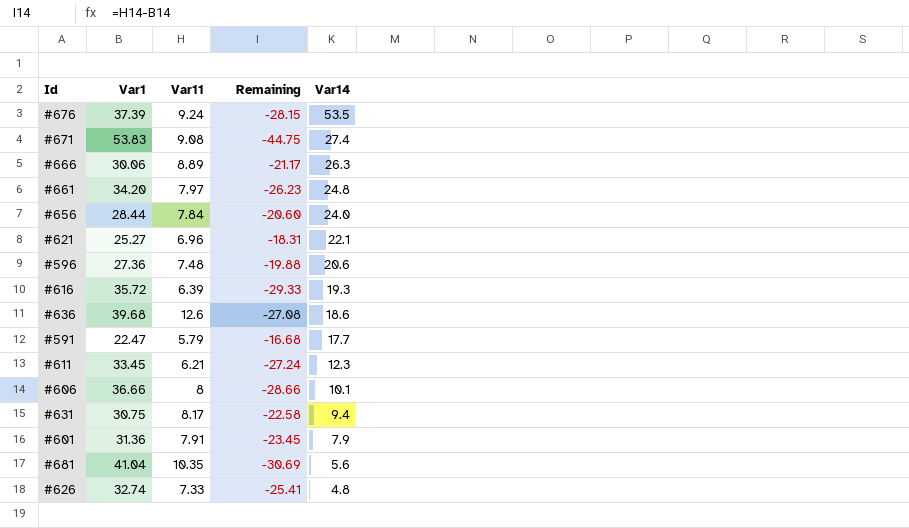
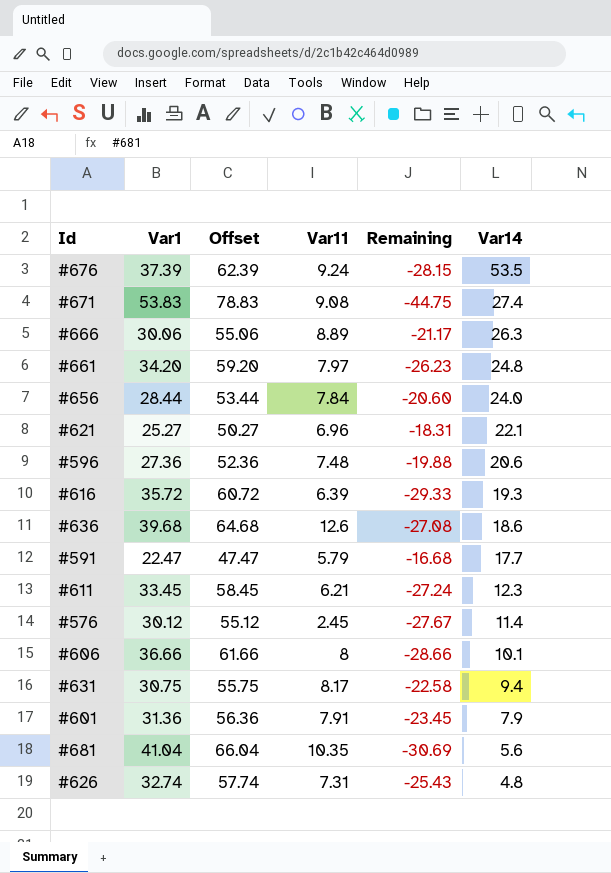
column Offset | formula: none -> [Var1] + 25
row #576: none -> 30.12 | 55.12 | 2.45 | -27.67 | 11.4
#626 | Var11: 7.33 -> 7.31
#626 | Remaining: -25.41 -> -25.43

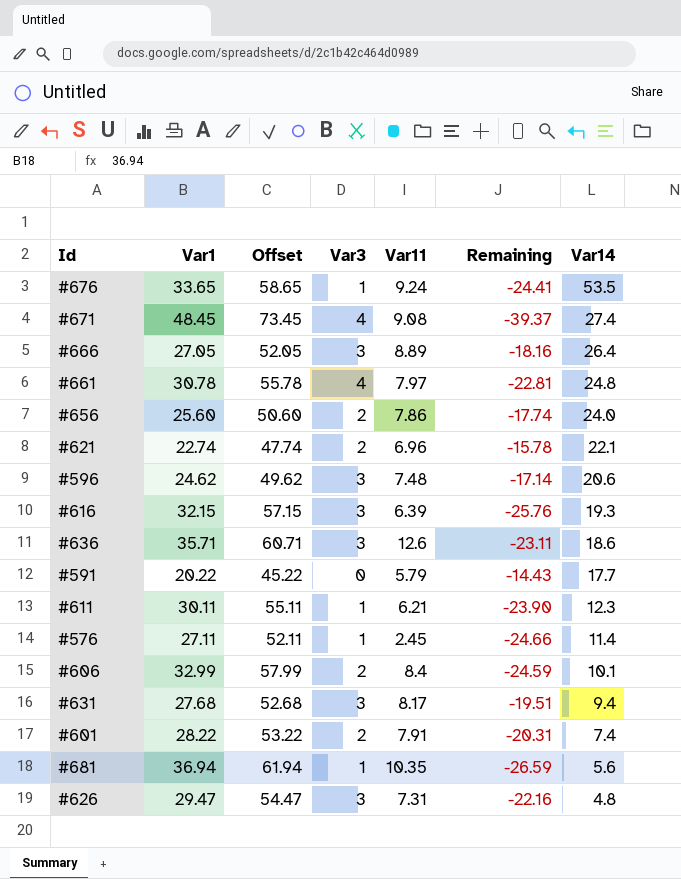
column Var3 | position: none -> 4
#676 | Var1: 37.39 -> 33.65
#676 | Offset: 62.39 -> 58.65
#676 | Remaining: -28.15 -> -24.41
#671 | Var1: 53.83 -> 48.45
#671 | Offset: 78.83 -> 73.45
#671 | Remaining: -44.75 -> -39.37
#666 | Var1: 30.06 -> 27.05
#666 | Offset: 55.06 -> 52.05
#666 | Remaining: -21.17 -> -18.16
#666 | Var14: 26.3 -> 26.4
#661 | Var1: 34.20 -> 30.78
#661 | Offset: 59.20 -> 55.78
#661 | Remaining: -26.23 -> -22.81
#656 | Var1: 28.44 -> 25.60
#656 | Offset: 53.44 -> 50.60
#656 | Var11: 7.84 -> 7.86
#656 | Remaining: -20.60 -> -17.74
#621 | Var1: 25.27 -> 22.74
#621 | Offset: 50.27 -> 47.74
#621 | Remaining: -18.31 -> -15.78
#596 | Var1: 27.36 -> 24.62
#596 | Offset: 52.36 -> 49.62
#596 | Remaining: -19.88 -> -17.14
#616 | Var1: 35.72 -> 32.15
#616 | Offset: 60.72 -> 57.15
#616 | Remaining: -29.33 -> -25.76
#636 | Var1: 39.68 -> 35.71
#636 | Offset: 64.68 -> 60.71
#636 | Remaining: -27.08 -> -23.11
#591 | Var1: 22.47 -> 20.22
#591 | Offset: 47.47 -> 45.22
#591 | Remaining: -16.68 -> -14.43
#611 | Var1: 33.45 -> 30.11
#611 | Offset: 58.45 -> 55.11
#611 | Remaining: -27.24 -> -23.90
#576 | Var1: 30.12 -> 27.11
#576 | Offset: 55.12 -> 52.11
#576 | Remaining: -27.67 -> -24.66
#606 | Var1: 36.66 -> 32.99
#606 | Offset: 61.66 -> 57.99
#606 | Var11: 8 -> 8.4
#606 | Remaining: -28.66 -> -24.59
#631 | Var1: 30.75 -> 27.68
#631 | Offset: 55.75 -> 52.68
#631 | Remaining: -22.58 -> -19.51
#601 | Var1: 31.36 -> 28.22
#601 | Offset: 56.36 -> 53.22
#601 | Remaining: -23.45 -> -20.31
#601 | Var14: 7.9 -> 7.4
#681 | Var1: 41.04 -> 36.94
#681 | Offset: 66.04 -> 61.94
#681 | Remaining: -30.69 -> -26.59
#626 | Var1: 32.74 -> 29.47
#626 | Offset: 57.74 -> 54.47
#626 | Remaining: -25.43 -> -22.16

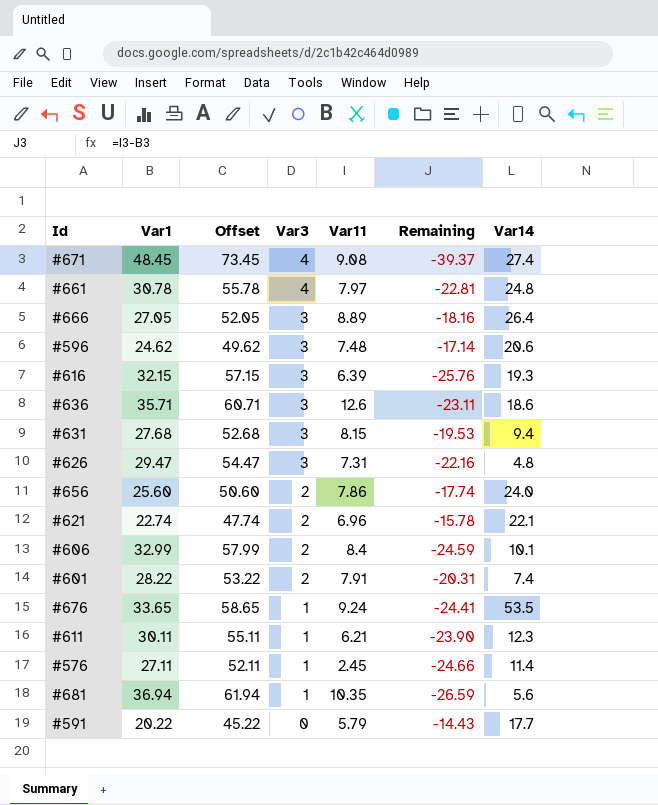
row order: Var14 descending -> Var3 descending
#631 | Var11: 8.17 -> 8.15
#631 | Remaining: -19.51 -> -19.53

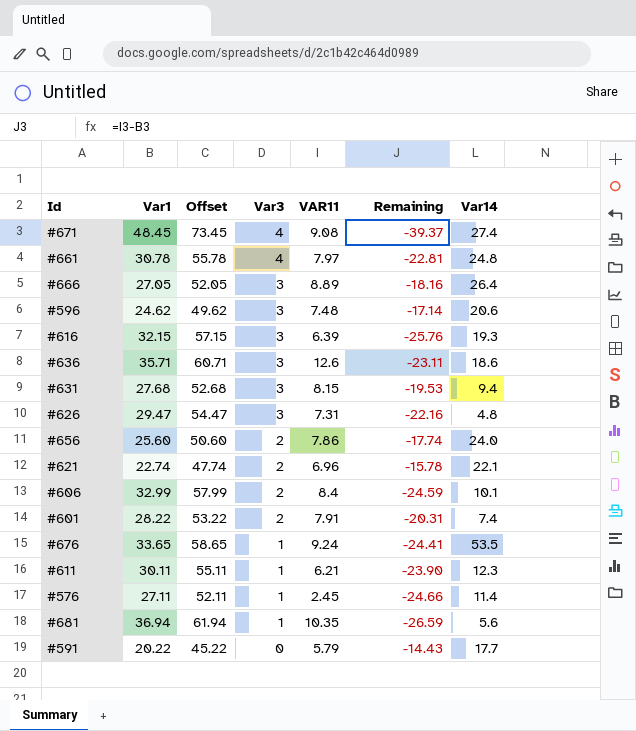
column name: Var11 -> VAR11

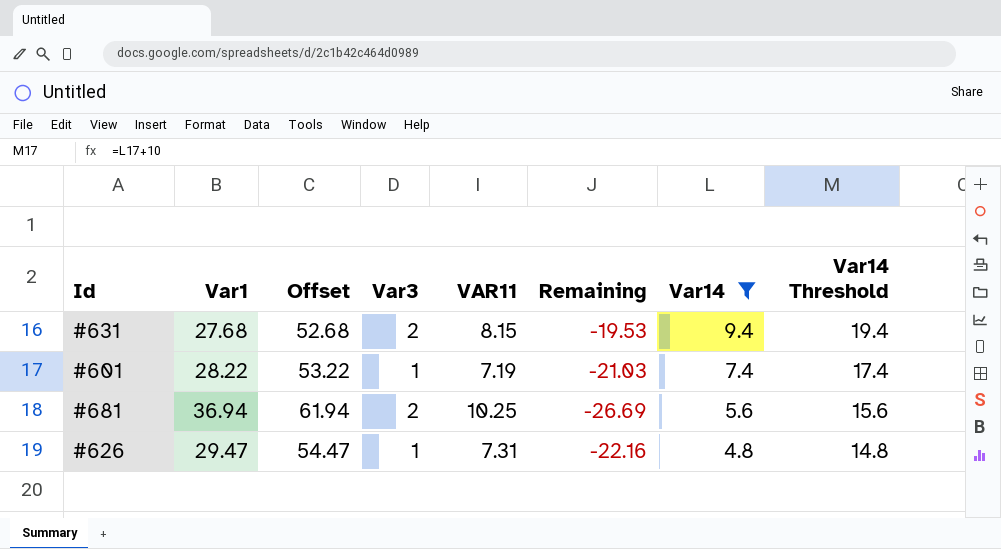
filter: none -> Var14 <= 9.4
row order: Var3 descending -> Var14 descending
column Var14 Threshold | formula: none -> [Var14] + 10
#631 | Var3: 3 -> 2
#601 | Var3: 2 -> 1
#601 | VAR11: 7.91 -> 7.19
#601 | Remaining: -20.31 -> -21.03
#681 | Var3: 1 -> 2
#681 | VAR11: 10.35 -> 10.25
#681 | Remaining: -26.59 -> -26.69
#626 | Var3: 3 -> 1

